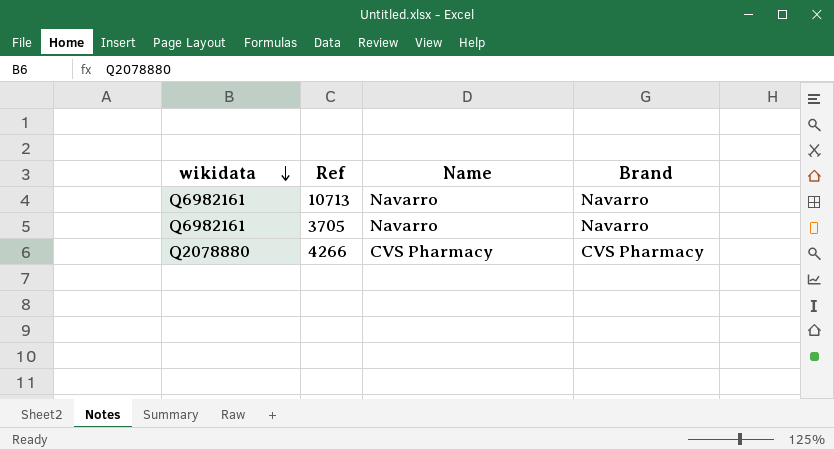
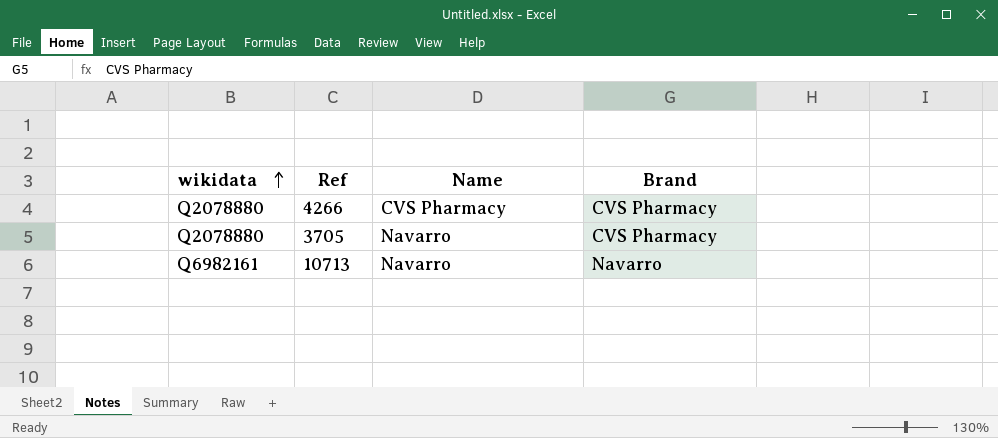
row order: wikidata descending -> wikidata ascending
3705 | wikidata: Q6982161 -> Q2078880
3705 | Brand: Navarro -> CVS Pharmacy

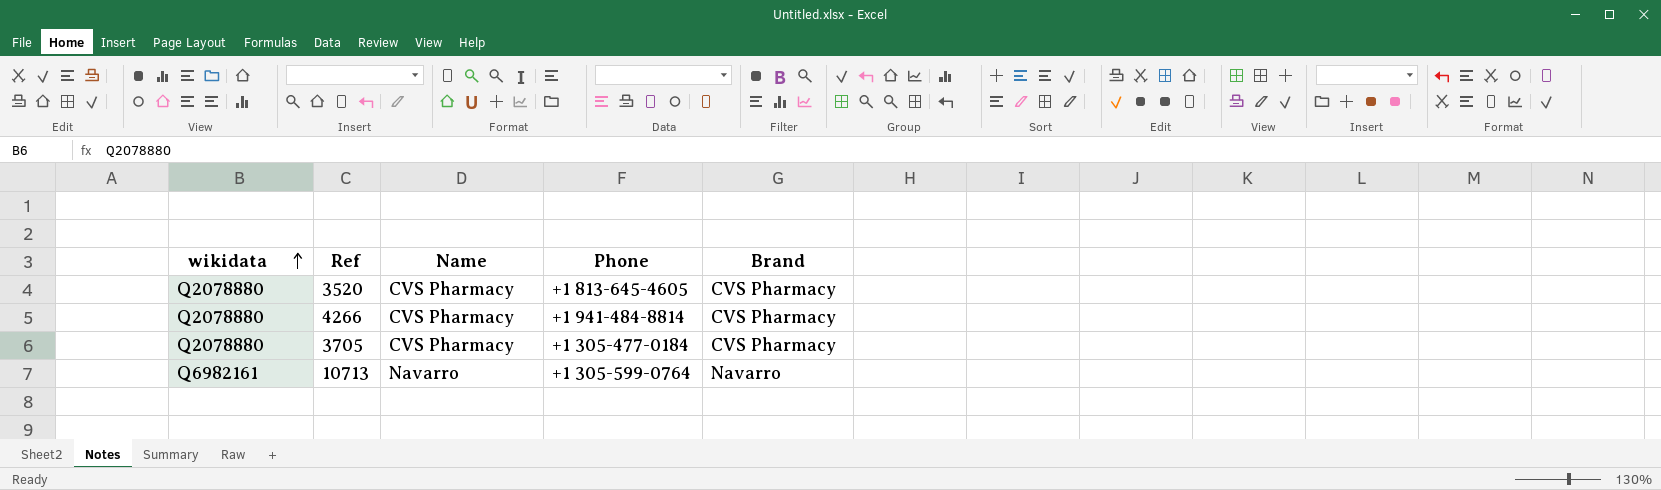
column Phone | position: none -> 4
row 3520: none -> Q2078880 | CVS Pharmacy | +1 813-645-4605 | CVS Pharmacy
3705 | Name: Navarro -> CVS Pharmacy

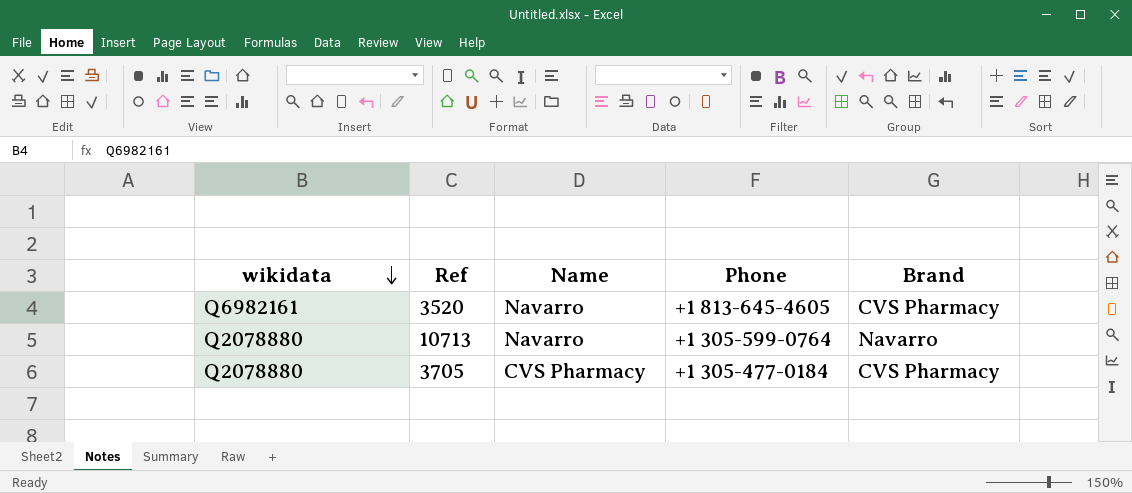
row order: wikidata ascending -> wikidata descending
row 4266: Q2078880 | CVS Pharmacy | +1 941-484-8814 | CVS Pharmacy -> none
3520 | wikidata: Q2078880 -> Q6982161
3520 | Name: CVS Pharmacy -> Navarro
10713 | wikidata: Q6982161 -> Q2078880

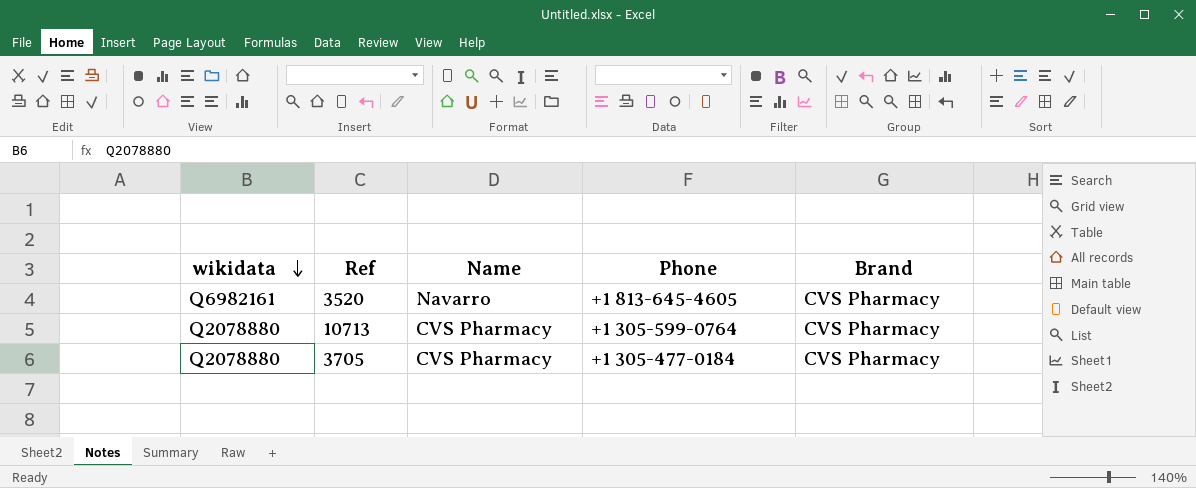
10713 | Name: Navarro -> CVS Pharmacy
10713 | Brand: Navarro -> CVS Pharmacy

